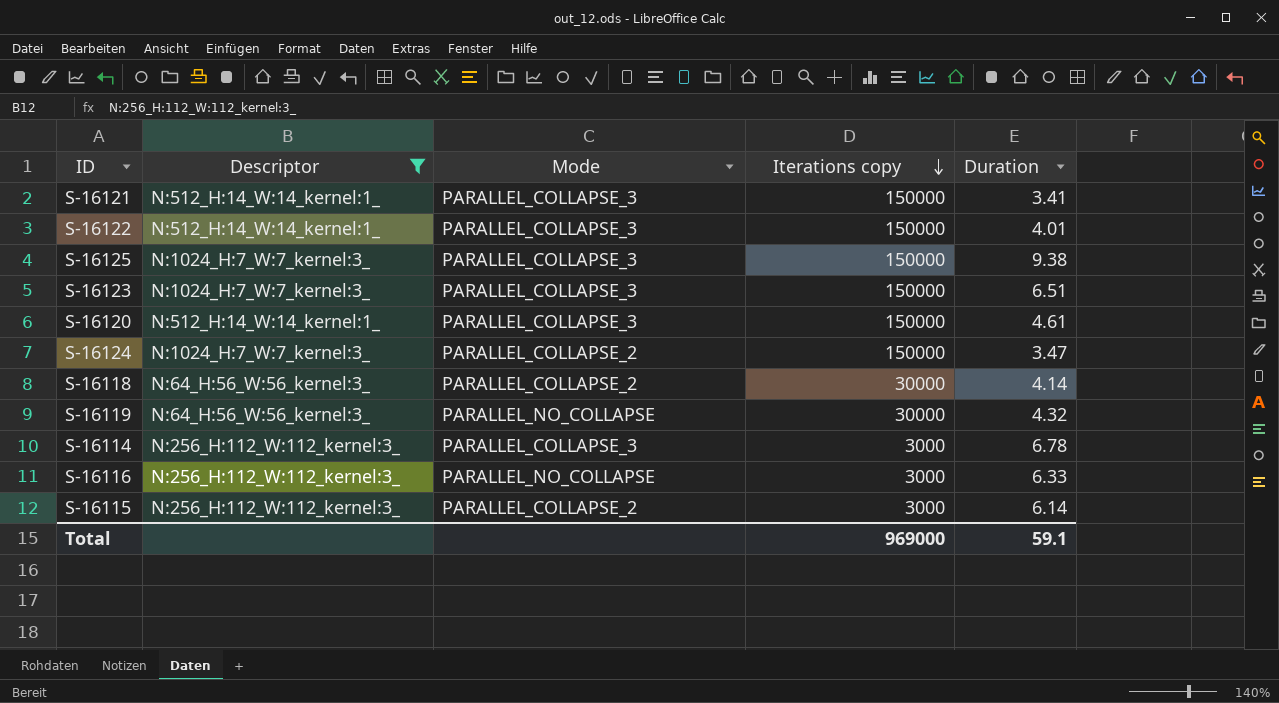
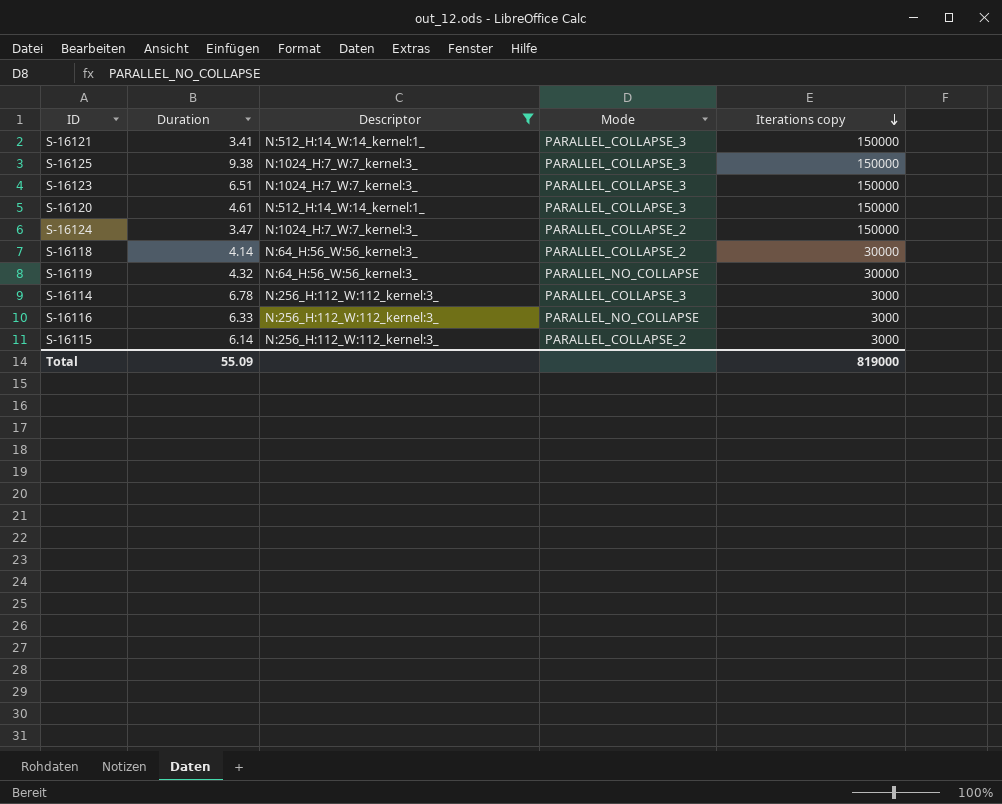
column Duration | position: 5 -> 2
row S-16122: N:512_H:14_W:14_kernel:1_ | PARALLEL_COLLAPSE_3 | 150000 | 4.01 -> none
Total | Duration: 59.1 -> 55.09
Total | Iterations copy: 969000 -> 819000

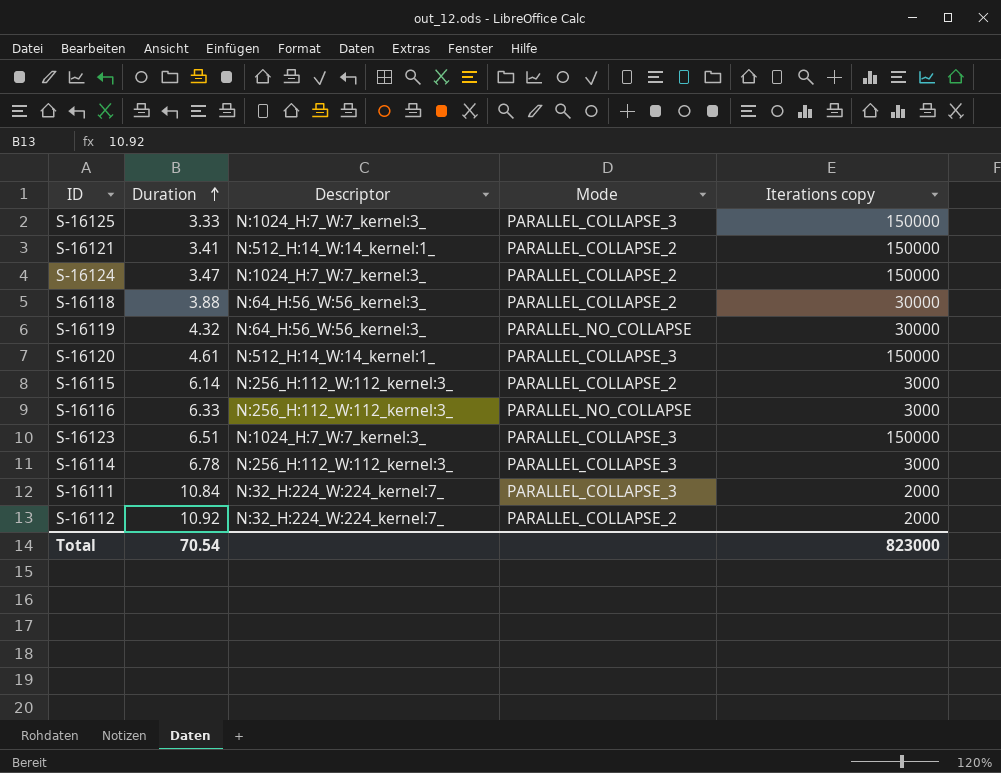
filter: Descriptor != N:32_H:224_W:224_kernel:7_ -> none
row order: Iterations copy descending -> Duration ascending
S-16125 | Duration: 9.38 -> 3.33
S-16121 | Mode: PARALLEL_COLLAPSE_3 -> PARALLEL_COLLAPSE_2
S-16118 | Duration: 4.14 -> 3.88
Total | Duration: 55.09 -> 70.54
Total | Iterations copy: 819000 -> 823000

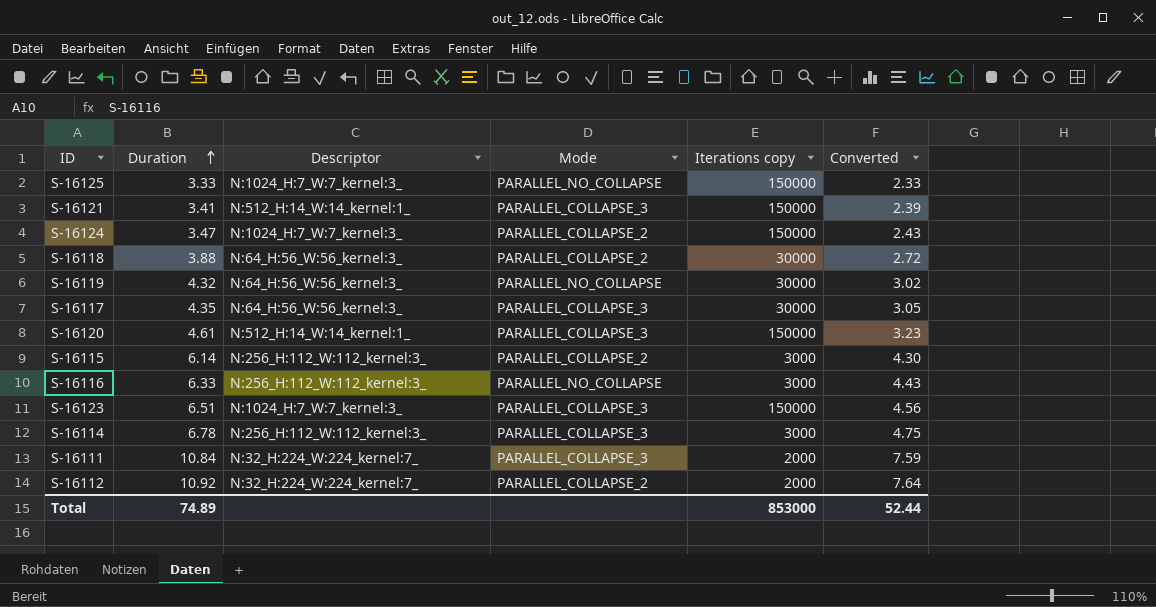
column Converted | formula: none -> [Duration] * 0.7
S-16125 | Mode: PARALLEL_COLLAPSE_3 -> PARALLEL_NO_COLLAPSE
S-16121 | Mode: PARALLEL_COLLAPSE_2 -> PARALLEL_COLLAPSE_3
row S-16117: none -> 4.35 | N:64_H:56_W:56_kernel:3_ | PARALLEL_COLLAPSE_3 | 30000 | 3.05
Total | Duration: 70.54 -> 74.89
Total | Iterations copy: 823000 -> 853000

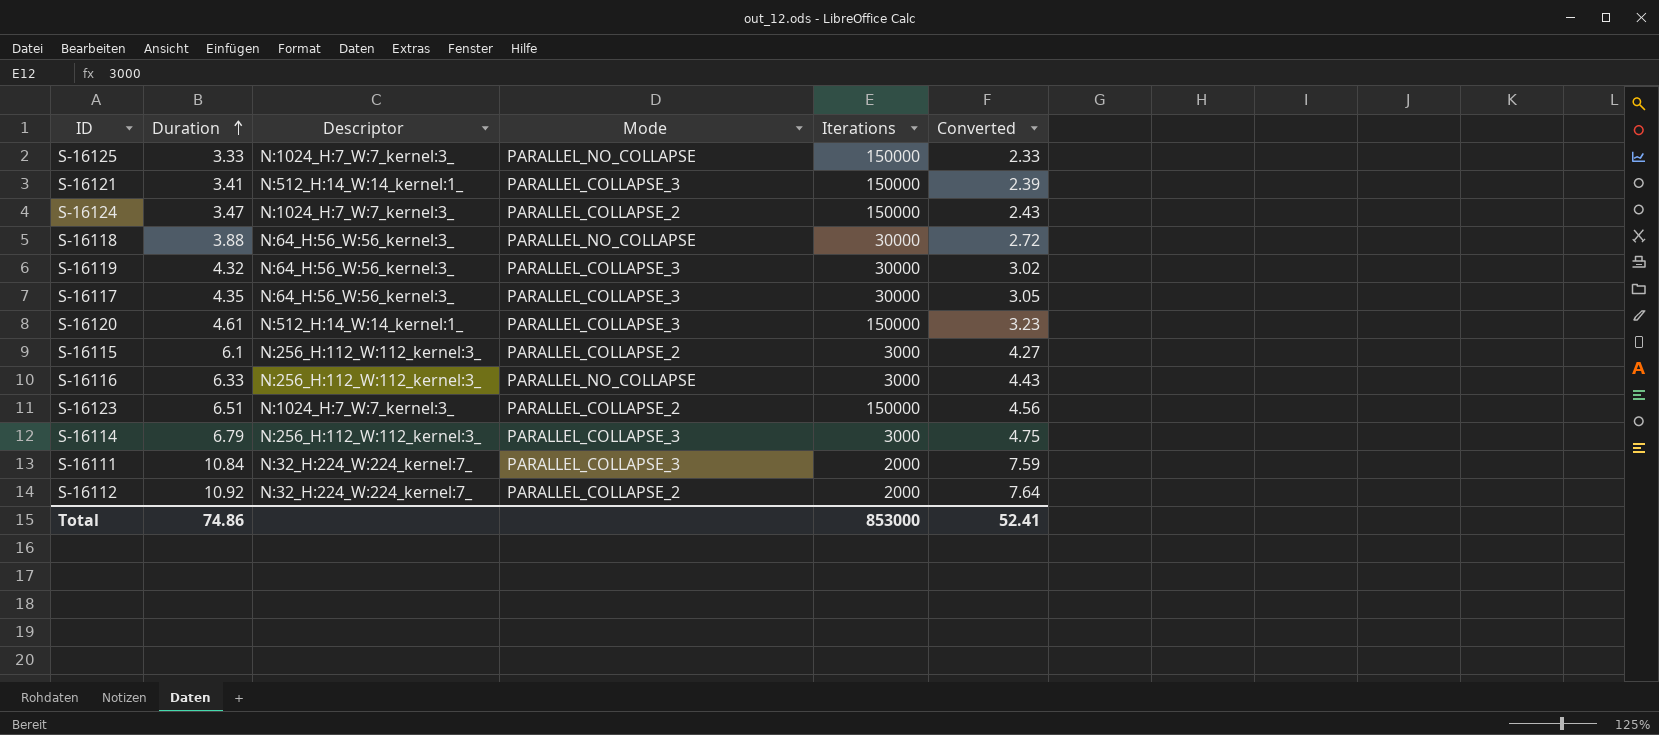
column name: Iterations copy -> Iterations
S-16118 | Mode: PARALLEL_COLLAPSE_2 -> PARALLEL_NO_COLLAPSE
S-16119 | Mode: PARALLEL_NO_COLLAPSE -> PARALLEL_COLLAPSE_3
S-16115 | Duration: 6.14 -> 6.1
S-16115 | Converted: 4.30 -> 4.27
S-16123 | Mode: PARALLEL_COLLAPSE_3 -> PARALLEL_COLLAPSE_2
S-16114 | Duration: 6.78 -> 6.79
Total | Duration: 74.89 -> 74.86
Total | Converted: 52.44 -> 52.41

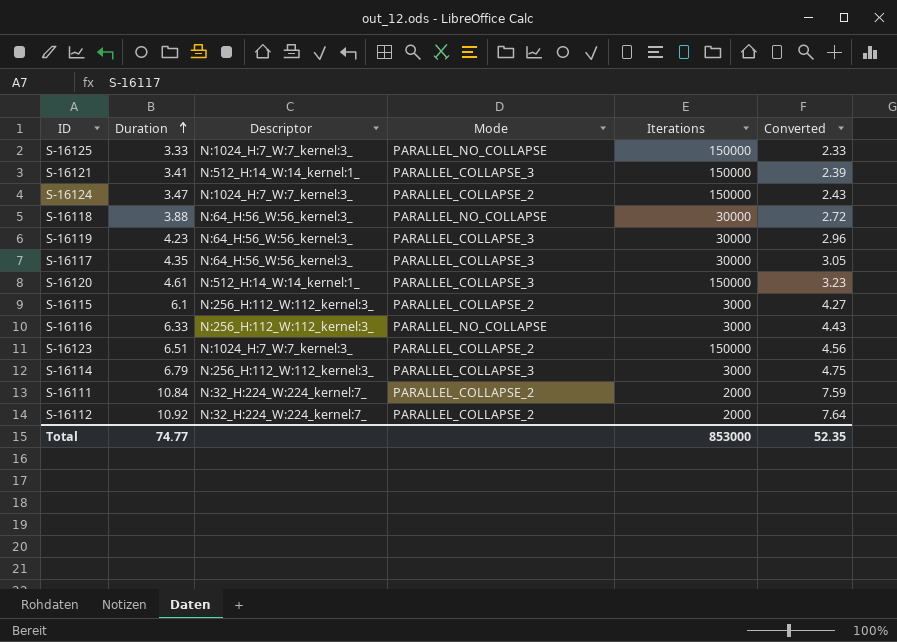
S-16119 | Duration: 4.32 -> 4.23
S-16119 | Converted: 3.02 -> 2.96
S-16111 | Mode: PARALLEL_COLLAPSE_3 -> PARALLEL_COLLAPSE_2
Total | Duration: 74.86 -> 74.77
Total | Converted: 52.41 -> 52.35

